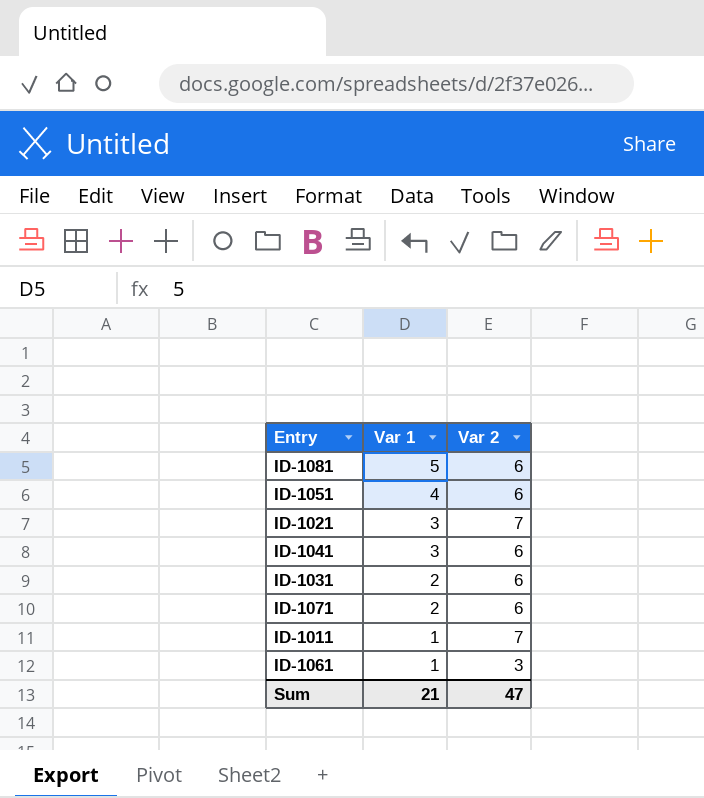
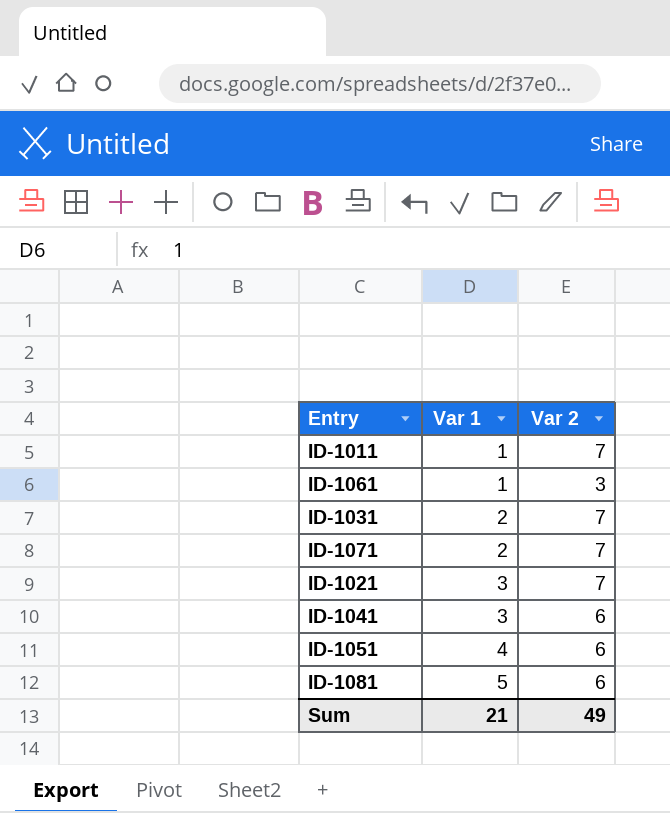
row order: Var 1 descending -> Var 1 ascending
ID-1031 | Var 2: 6 -> 7
ID-1071 | Var 2: 6 -> 7
Sum | Var 2: 47 -> 49

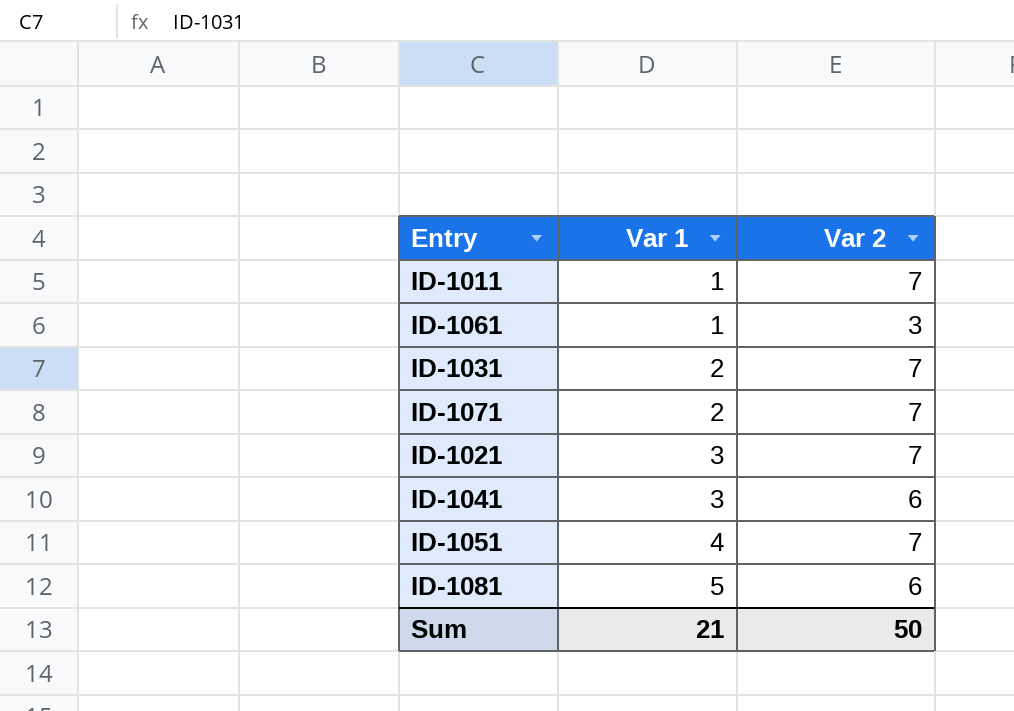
ID-1051 | Var 2: 6 -> 7
Sum | Var 2: 49 -> 50

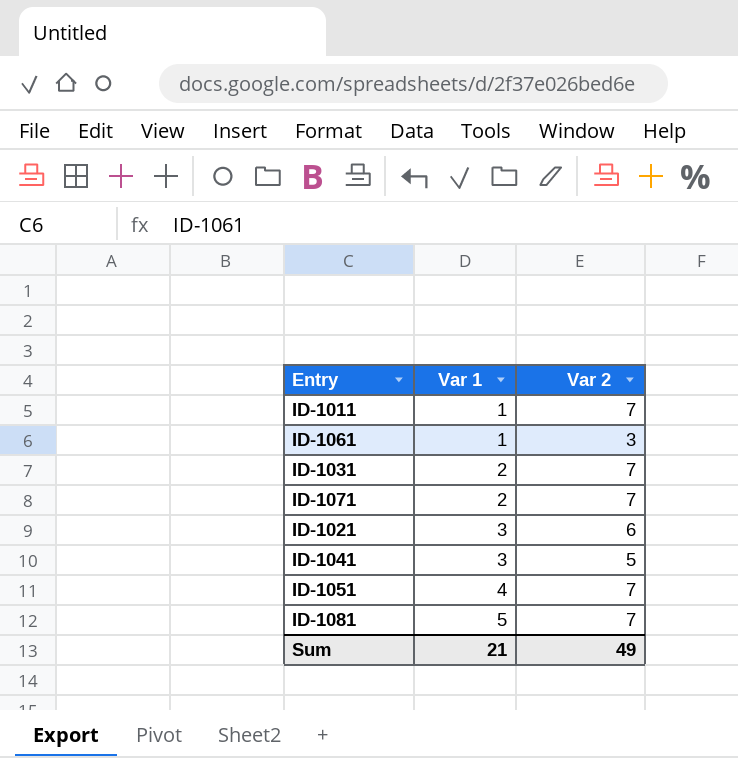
ID-1021 | Var 2: 7 -> 6
ID-1041 | Var 2: 6 -> 5
ID-1081 | Var 2: 6 -> 7
Sum | Var 2: 50 -> 49

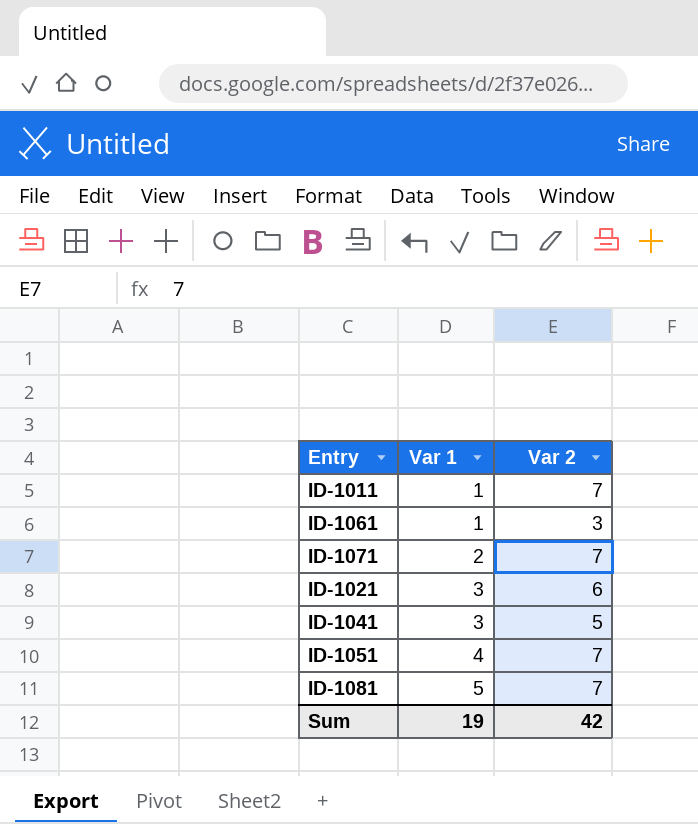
row ID-1031: 2 | 7 -> none
Sum | Var 1: 21 -> 19
Sum | Var 2: 49 -> 42

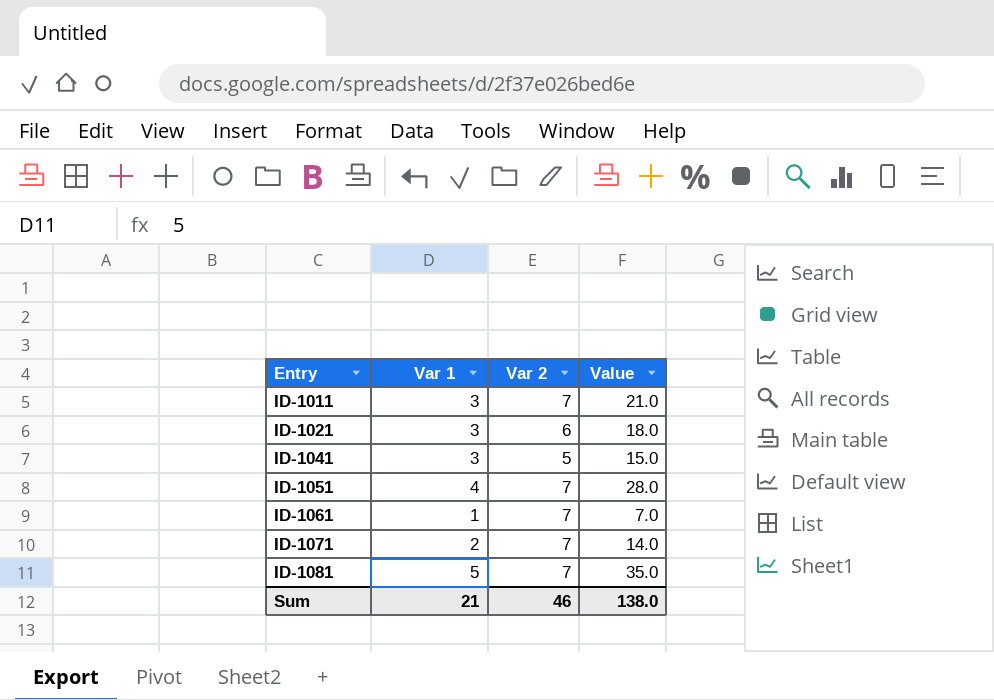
row order: Var 1 ascending -> Entry ascending
column Value | formula: none -> [Var 1] * [Var 2]
ID-1011 | Var 1: 1 -> 3
ID-1061 | Var 2: 3 -> 7
Sum | Var 1: 19 -> 21
Sum | Var 2: 42 -> 46

